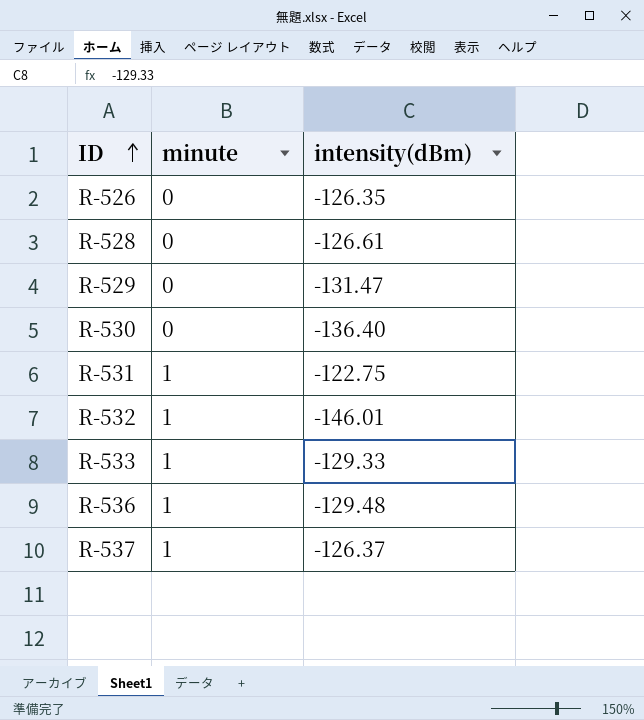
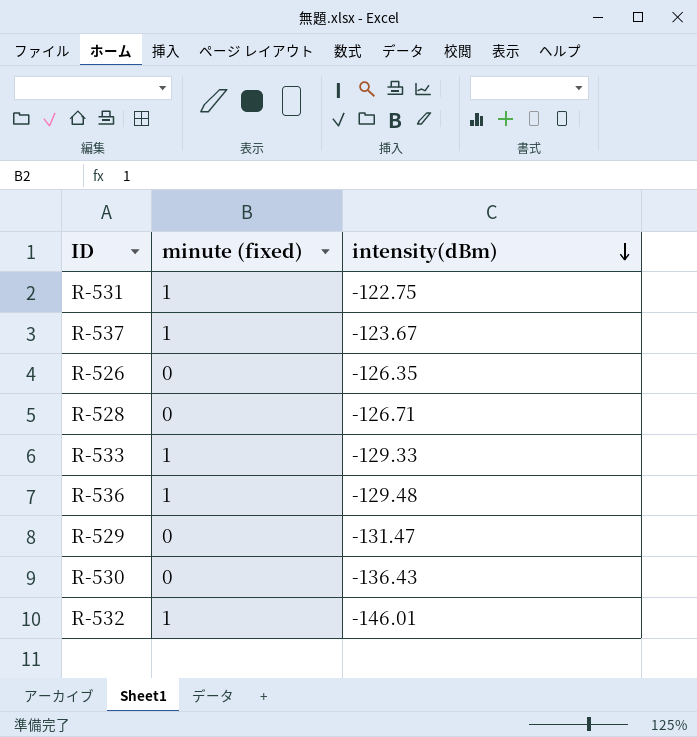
row order: ID ascending -> intensity(dBm) descending
column name: minute -> minute (fixed)
R-537 | intensity(dBm): -126.37 -> -123.67
R-528 | intensity(dBm): -126.61 -> -126.71
R-530 | intensity(dBm): -136.40 -> -136.43

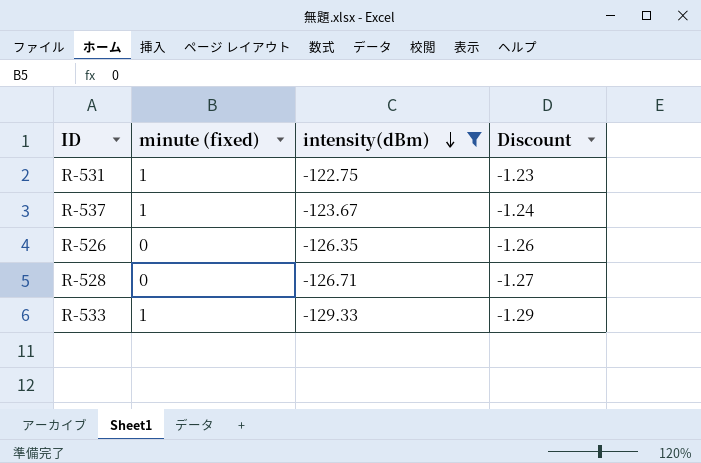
filter: none -> intensity(dBm) >= -129.33
column Discount | formula: none -> [intensity(dBm)] * 0.01

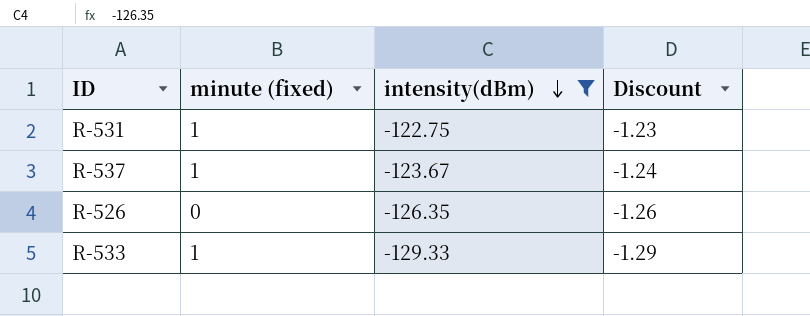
row R-528: 0 | -126.71 | -1.27 -> none

